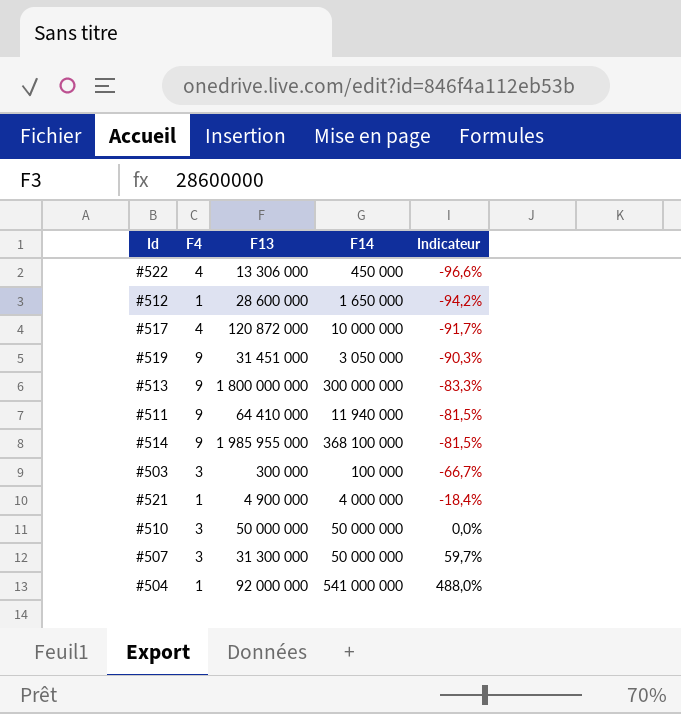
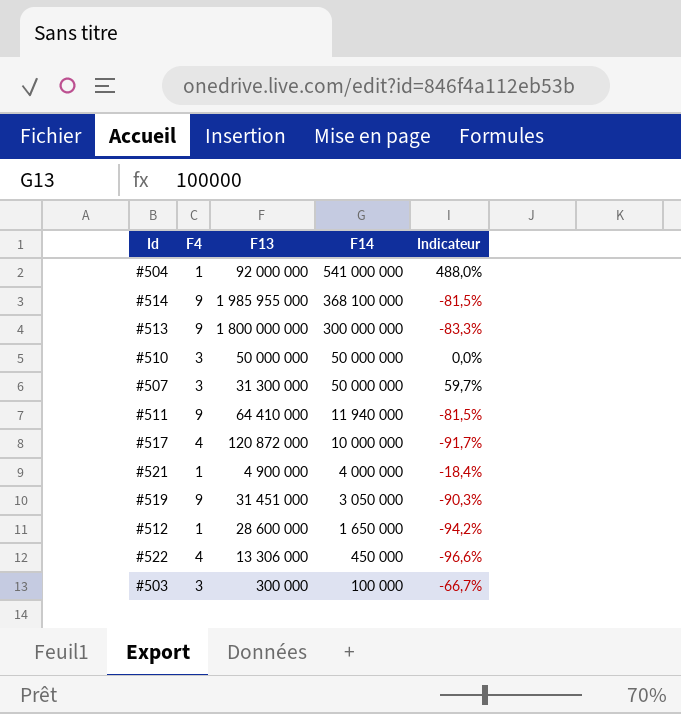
row order: Indicateur ascending -> F14 descending

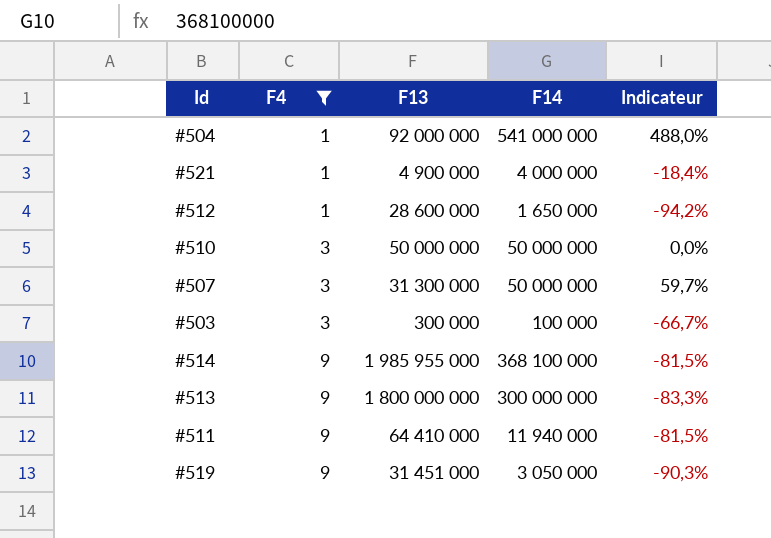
filter: none -> F4 != 4
row order: F14 descending -> F4 ascending

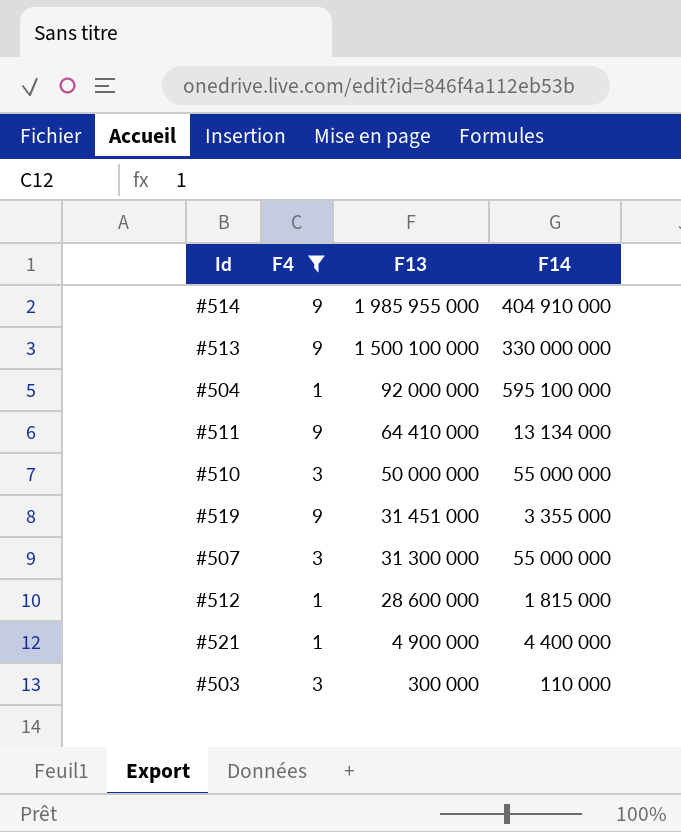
row order: F4 ascending -> F13 descending
column Indicateur | formula: ([F14] - [F13]) / [F13] -> none
#514 | F14: 368 100 000 -> 404 910 000
#513 | F13: 1 800 000 000 -> 1 500 100 000
#513 | F14: 300 000 000 -> 330 000 000
#504 | F14: 541 000 000 -> 595 100 000
#511 | F14: 11 940 000 -> 13 134 000
#510 | F14: 50 000 000 -> 55 000 000
#519 | F14: 3 050 000 -> 3 355 000
#507 | F14: 50 000 000 -> 55 000 000
#512 | F14: 1 650 000 -> 1 815 000
#521 | F14: 4 000 000 -> 4 400 000
#503 | F14: 100 000 -> 110 000

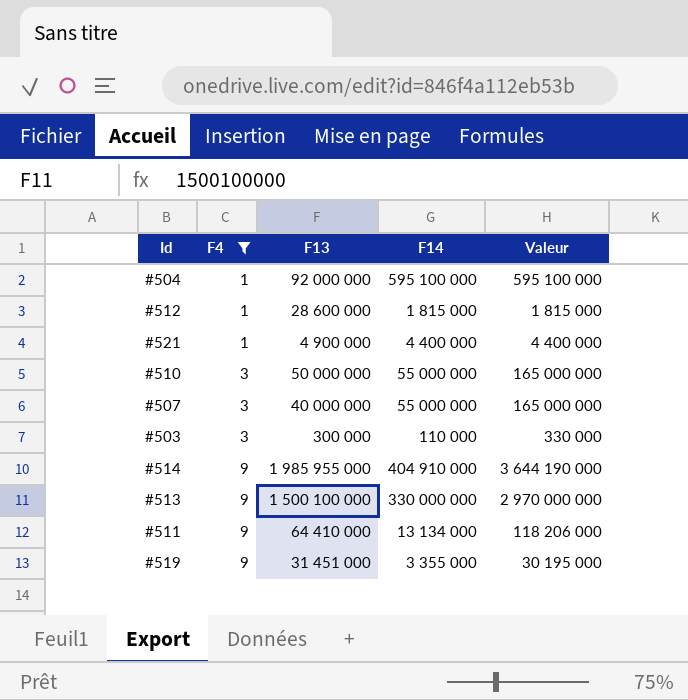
row order: F13 descending -> F4 ascending
column Valeur | formula: none -> [F4] * [F14]
#507 | F13: 31 300 000 -> 40 000 000

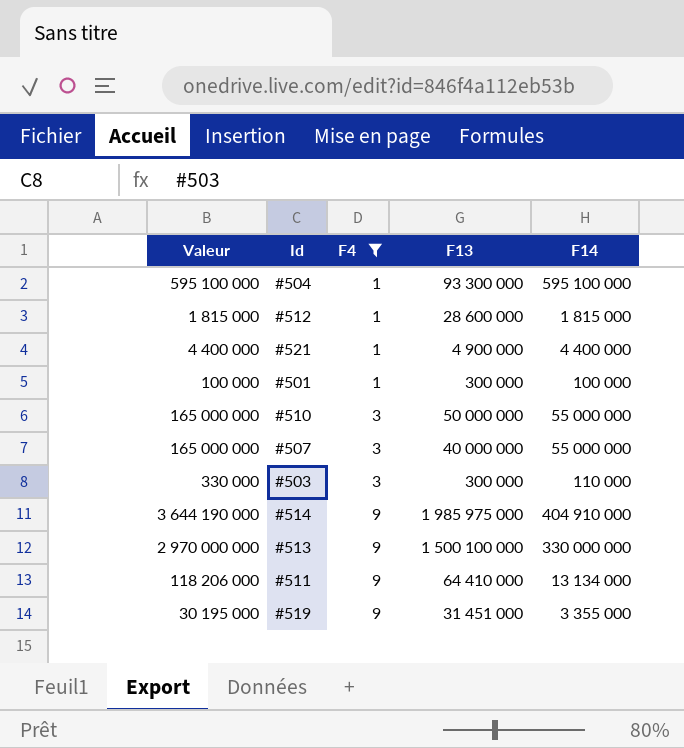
column Valeur | position: 5 -> 1
#504 | F13: 92 000 000 -> 93 300 000
row #501: none -> 100 000 | 1 | 300 000 | 100 000
#514 | F13: 1 985 955 000 -> 1 985 975 000

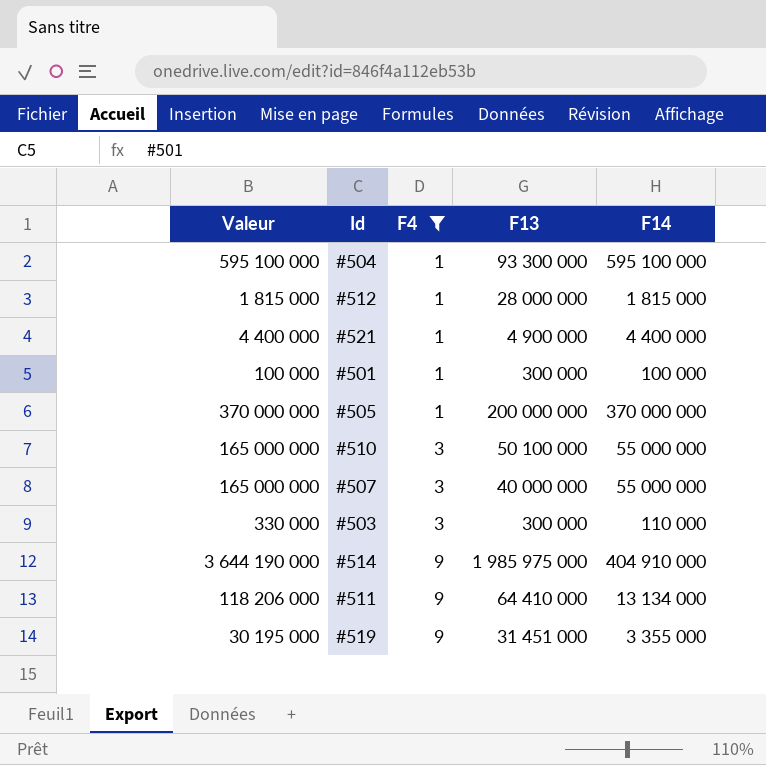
row #513: 2 970 000 000 | 9 | 1 500 100 000 | 330 000 000 -> none
#512 | F13: 28 600 000 -> 28 000 000
row #505: none -> 370 000 000 | 1 | 200 000 000 | 370 000 000
#510 | F13: 50 000 000 -> 50 100 000

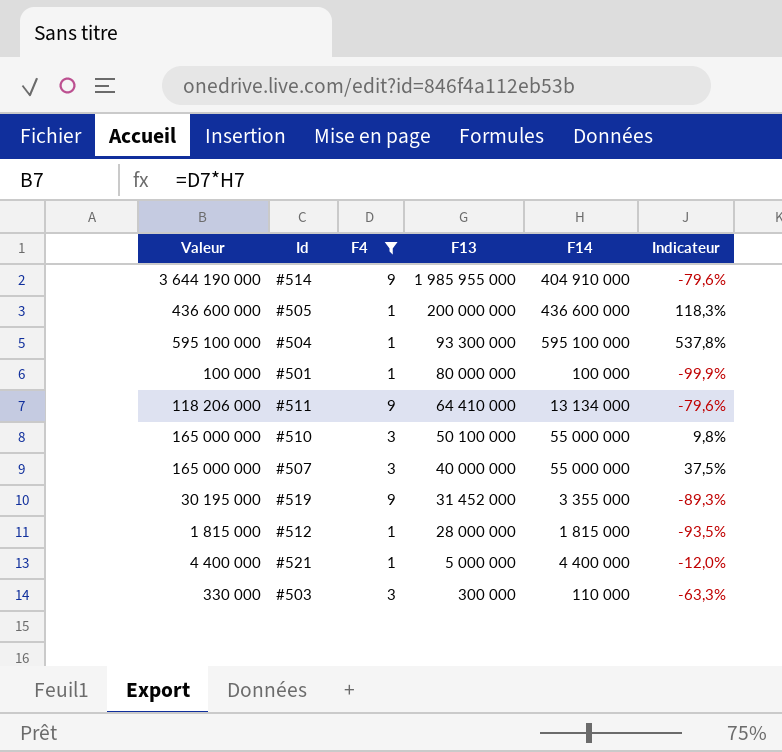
row order: F4 ascending -> F13 descending
column Indicateur | formula: none -> ([F14] - [F13]) / [F13]
#514 | F13: 1 985 975 000 -> 1 985 955 000
#505 | Valeur: 370 000 000 -> 436 600 000
#505 | F14: 370 000 000 -> 436 600 000
#501 | F13: 300 000 -> 80 000 000
#519 | F13: 31 451 000 -> 31 452 000
#521 | F13: 4 900 000 -> 5 000 000

